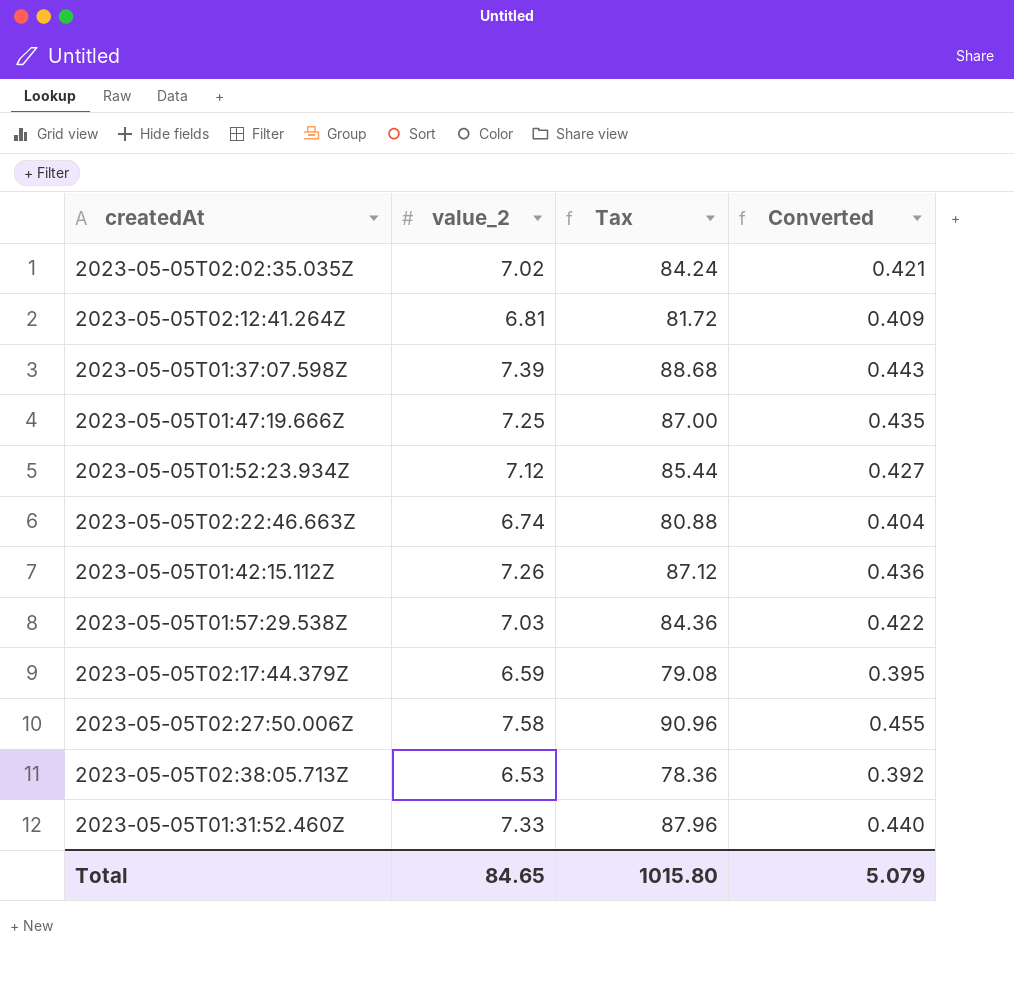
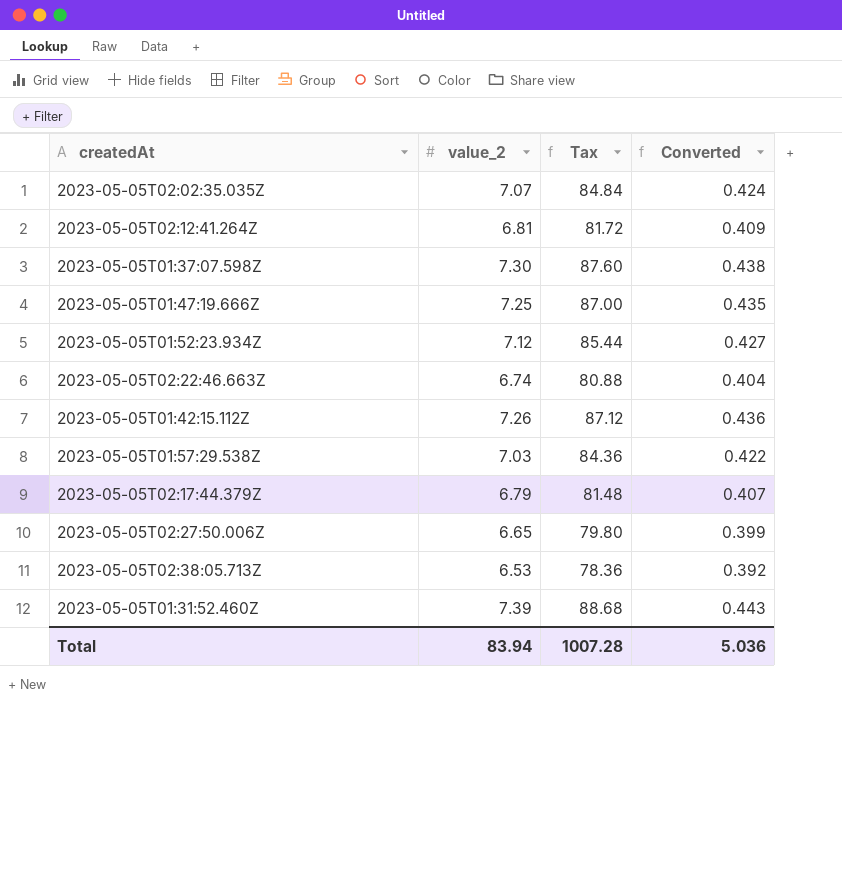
2023-05-05T02:02:35.035Z | value_2: 7.02 -> 7.07
2023-05-05T02:02:35.035Z | Tax: 84.24 -> 84.84
2023-05-05T02:02:35.035Z | Converted: 0.421 -> 0.424
2023-05-05T01:37:07.598Z | value_2: 7.39 -> 7.30
2023-05-05T01:37:07.598Z | Tax: 88.68 -> 87.60
2023-05-05T01:37:07.598Z | Converted: 0.443 -> 0.438
2023-05-05T02:17:44.379Z | value_2: 6.59 -> 6.79
2023-05-05T02:17:44.379Z | Tax: 79.08 -> 81.48
2023-05-05T02:17:44.379Z | Converted: 0.395 -> 0.407
2023-05-05T02:27:50.006Z | value_2: 7.58 -> 6.65
2023-05-05T02:27:50.006Z | Tax: 90.96 -> 79.80
2023-05-05T02:27:50.006Z | Converted: 0.455 -> 0.399
2023-05-05T01:31:52.460Z | value_2: 7.33 -> 7.39
2023-05-05T01:31:52.460Z | Tax: 87.96 -> 88.68
2023-05-05T01:31:52.460Z | Converted: 0.440 -> 0.443
Total | value_2: 84.65 -> 83.94
Total | Tax: 1015.80 -> 1007.28
Total | Converted: 5.079 -> 5.036

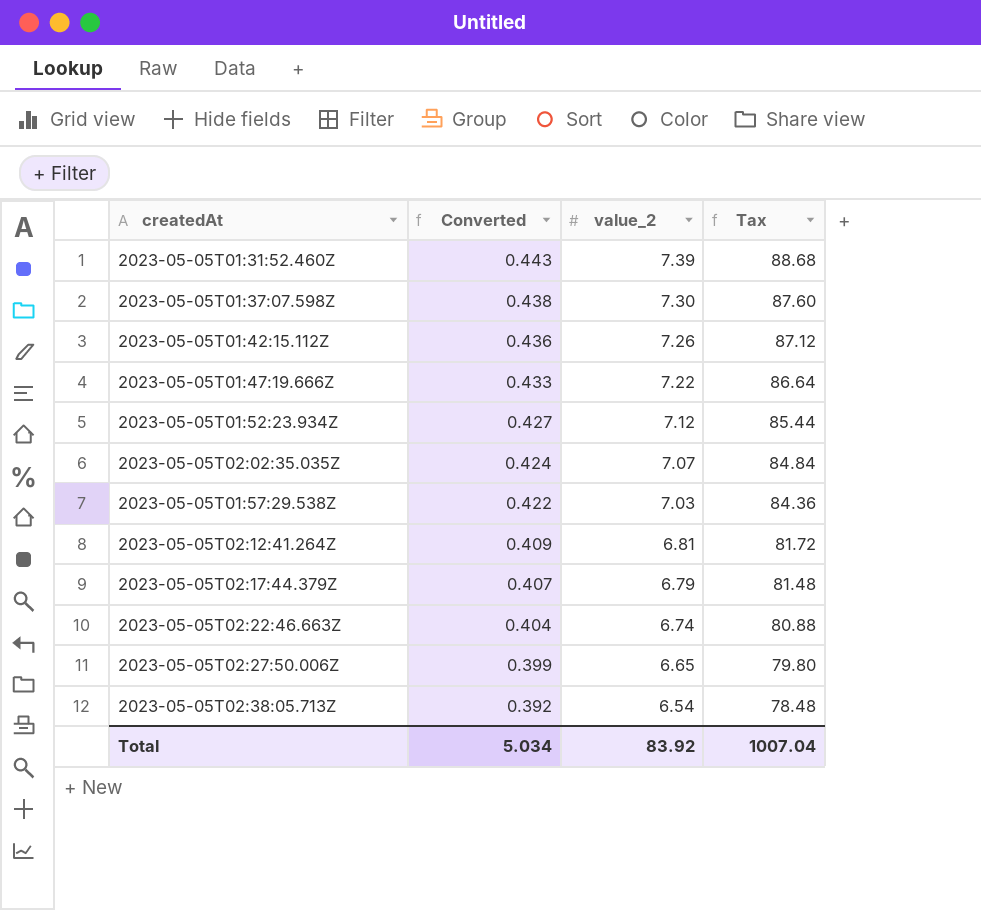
row order: none -> Converted descending
column Converted | position: 4 -> 2
2023-05-05T01:47:19.666Z | Converted: 0.435 -> 0.433
2023-05-05T01:47:19.666Z | value_2: 7.25 -> 7.22
2023-05-05T01:47:19.666Z | Tax: 87.00 -> 86.64
2023-05-05T02:38:05.713Z | value_2: 6.53 -> 6.54
2023-05-05T02:38:05.713Z | Tax: 78.36 -> 78.48
Total | Converted: 5.036 -> 5.034
Total | value_2: 83.94 -> 83.92
Total | Tax: 1007.28 -> 1007.04

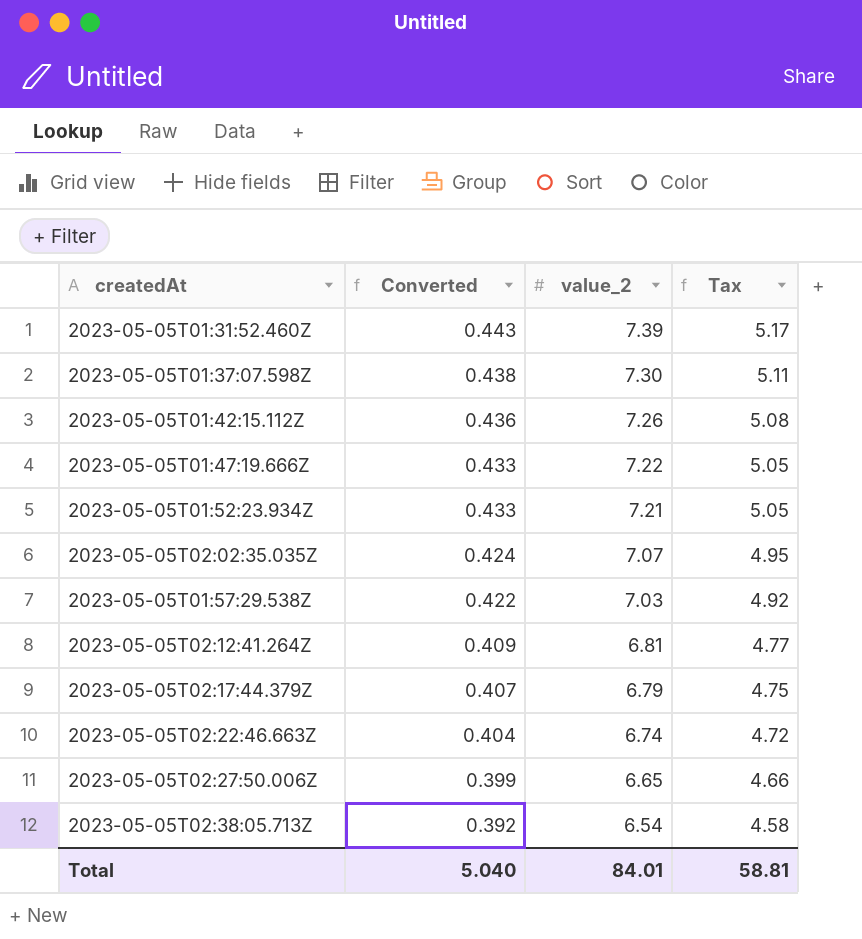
column Tax | formula: [value_2] * 12 -> [value_2] * 0.7
2023-05-05T01:52:23.934Z | Converted: 0.427 -> 0.433
2023-05-05T01:52:23.934Z | value_2: 7.12 -> 7.21
Total | Converted: 5.034 -> 5.040
Total | value_2: 83.92 -> 84.01
Total | Tax: 1007.04 -> 58.81

